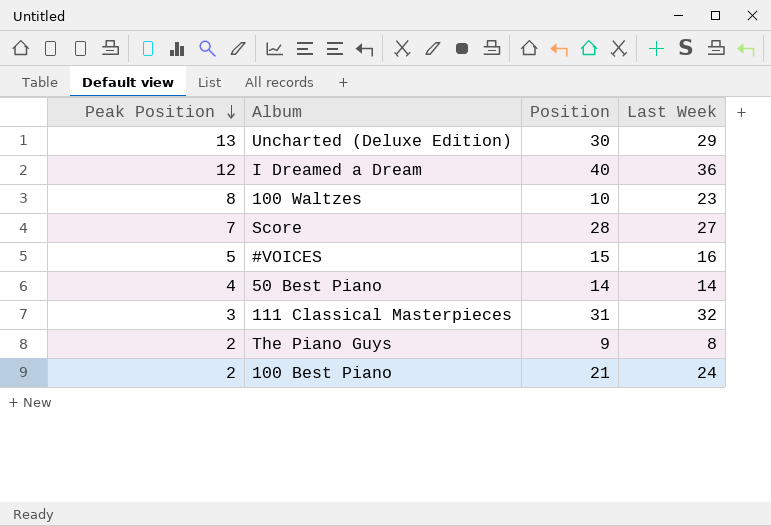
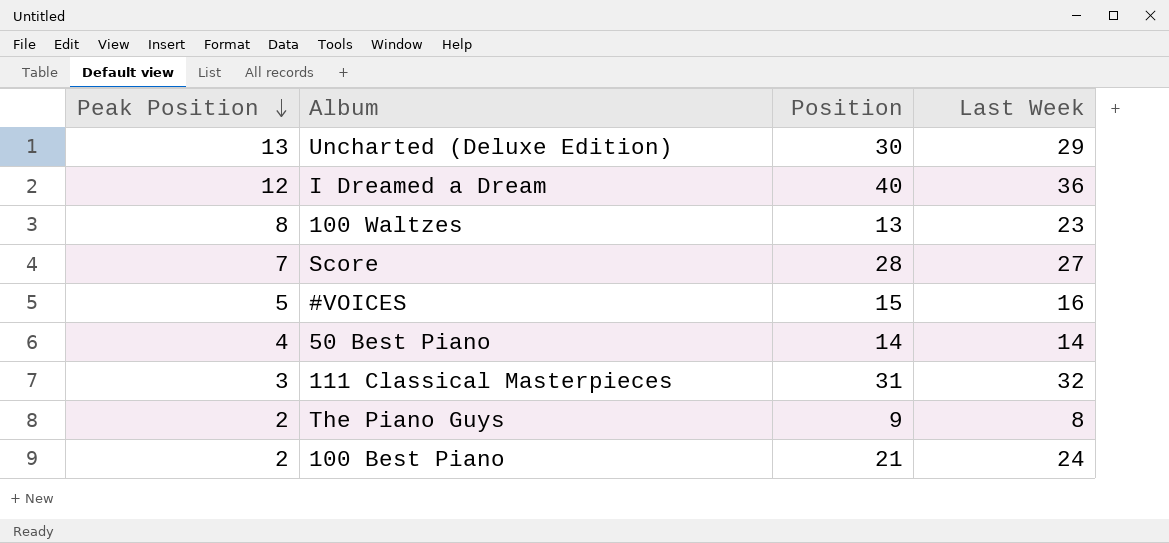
100 Waltzes | Position: 10 -> 13

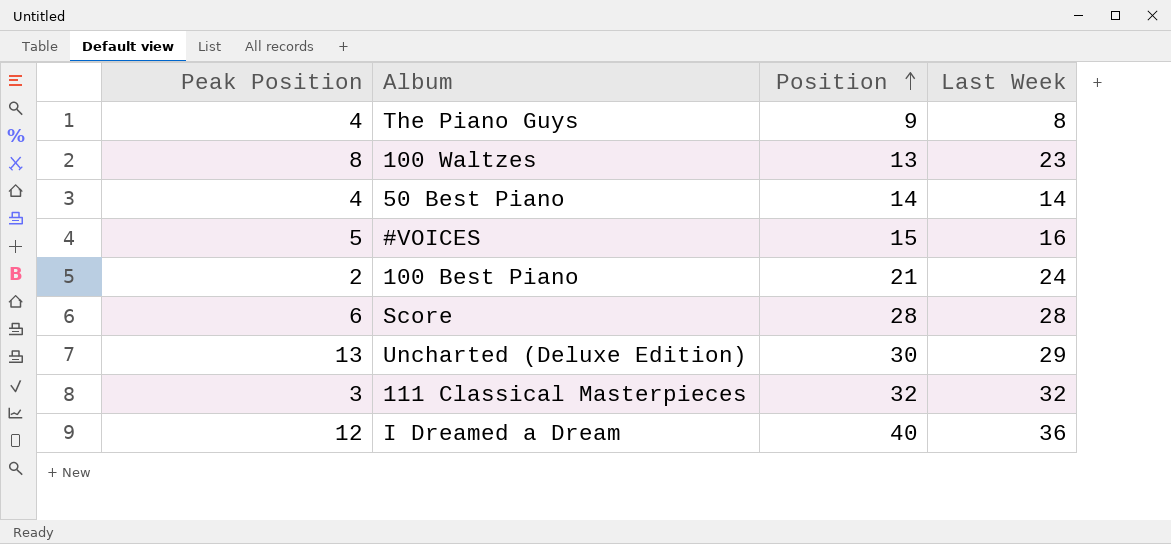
row order: Peak Position descending -> Position ascending
The Piano Guys | Peak Position: 2 -> 4
Score | Peak Position: 7 -> 6
Score | Last Week: 27 -> 28
111 Classical Masterpieces | Position: 31 -> 32

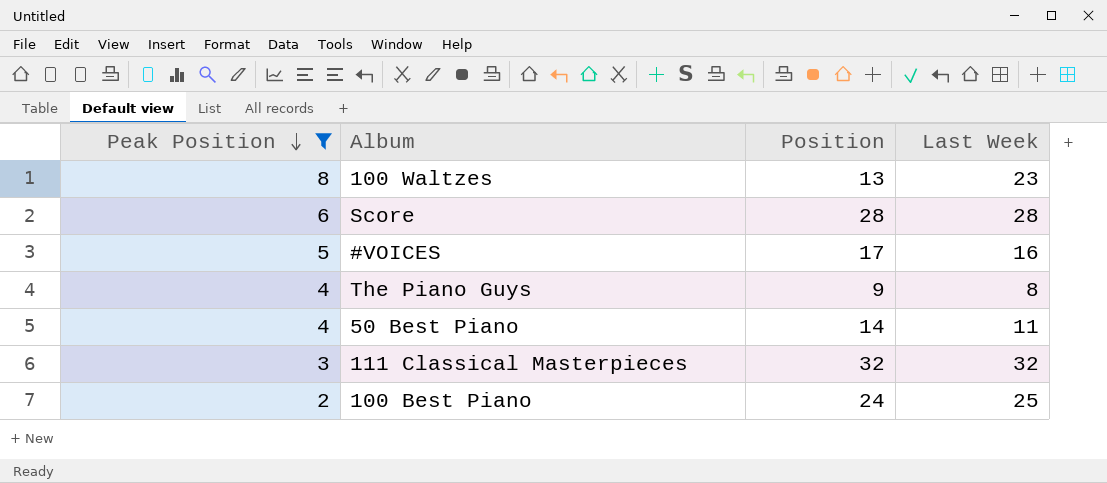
filter: none -> Peak Position <= 8
row order: Position ascending -> Peak Position descending
#VOICES | Position: 15 -> 17
50 Best Piano | Last Week: 14 -> 11
100 Best Piano | Position: 21 -> 24
100 Best Piano | Last Week: 24 -> 25

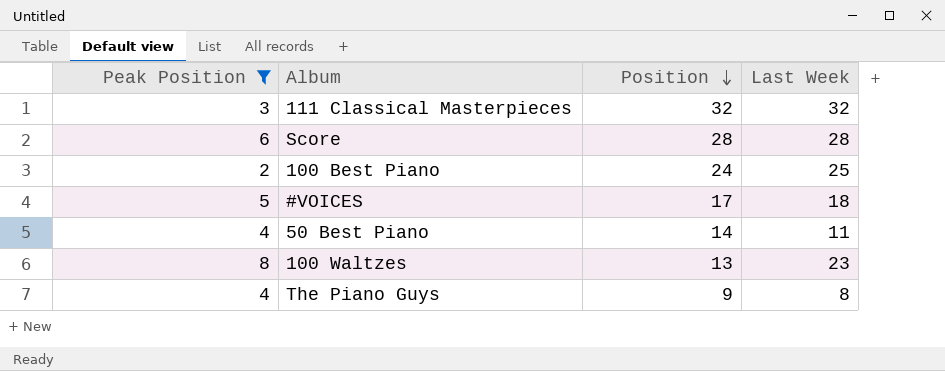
row order: Peak Position descending -> Position descending
#VOICES | Last Week: 16 -> 18

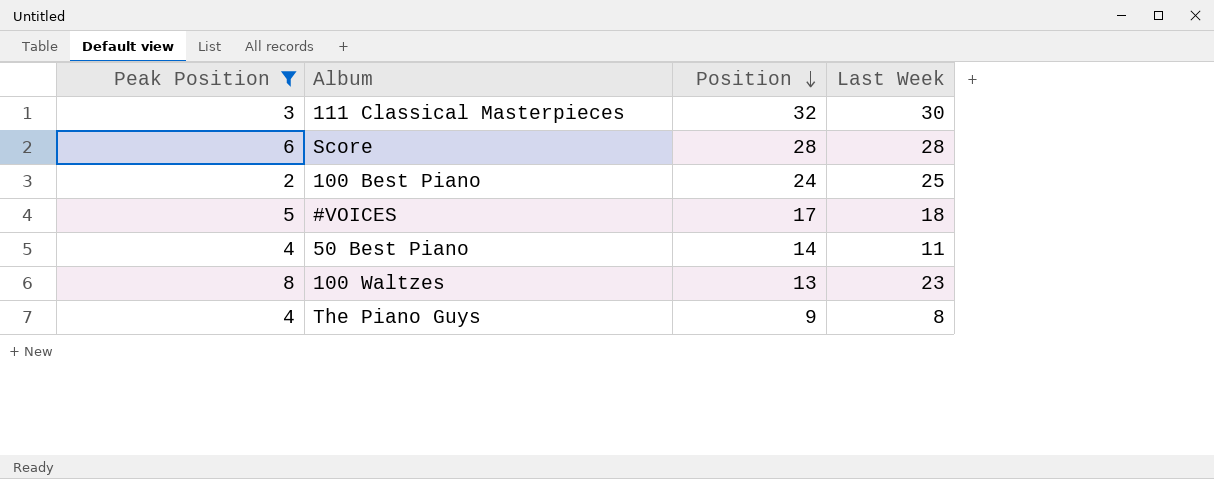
111 Classical Masterpieces | Last Week: 32 -> 30

